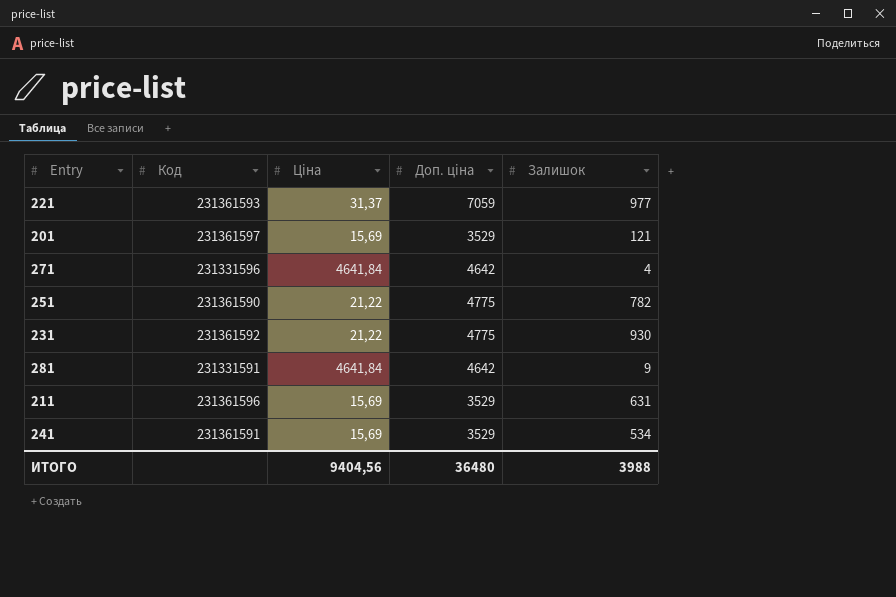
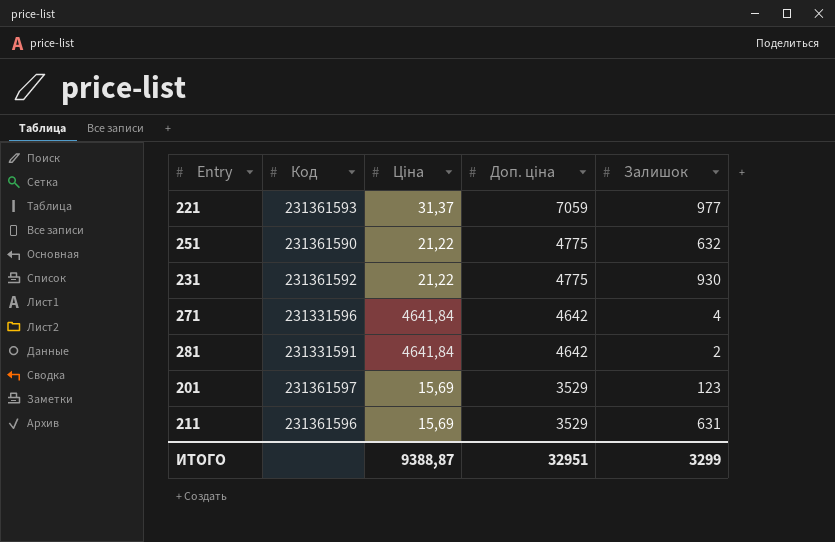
row order: none -> Доп. ціна descending
row 241: 231361591 | 15,69 | 3529 | 534 -> none
251 | Залишок: 782 -> 632
281 | Залишок: 9 -> 2
201 | Залишок: 121 -> 123
ИТОГО | Ціна: 9404,56 -> 9388,87
ИТОГО | Доп. ціна: 36480 -> 32951
ИТОГО | Залишок: 3988 -> 3299

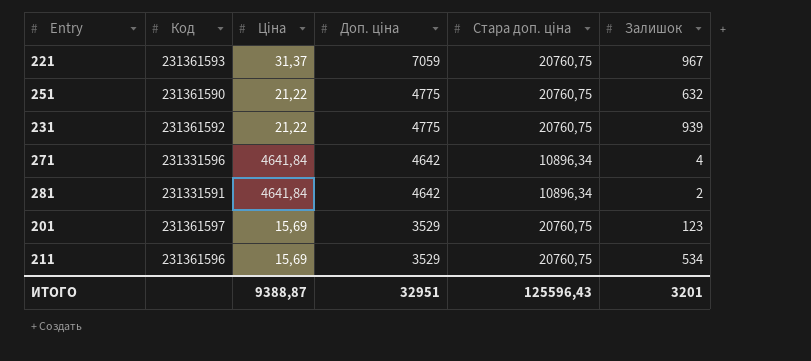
column Стара доп. ціна | position: none -> 5
221 | Залишок: 977 -> 967
231 | Залишок: 930 -> 939
211 | Залишок: 631 -> 534
ИТОГО | Залишок: 3299 -> 3201

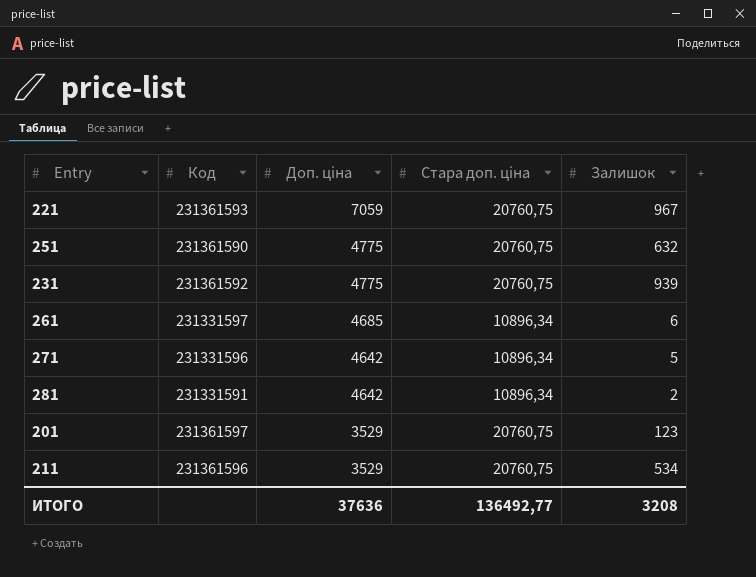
column Ціна | position: 3 -> none
row 261: none -> 231331597 | 4685 | 10896,34 | 6
271 | Залишок: 4 -> 5
ИТОГО | Доп. ціна: 32951 -> 37636
ИТОГО | Стара доп. ціна: 125596,43 -> 136492,77
ИТОГО | Залишок: 3201 -> 3208

